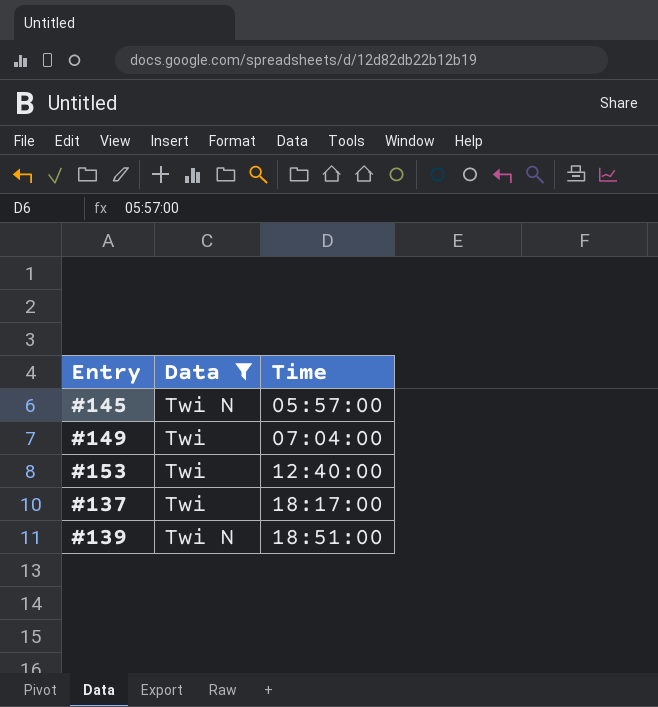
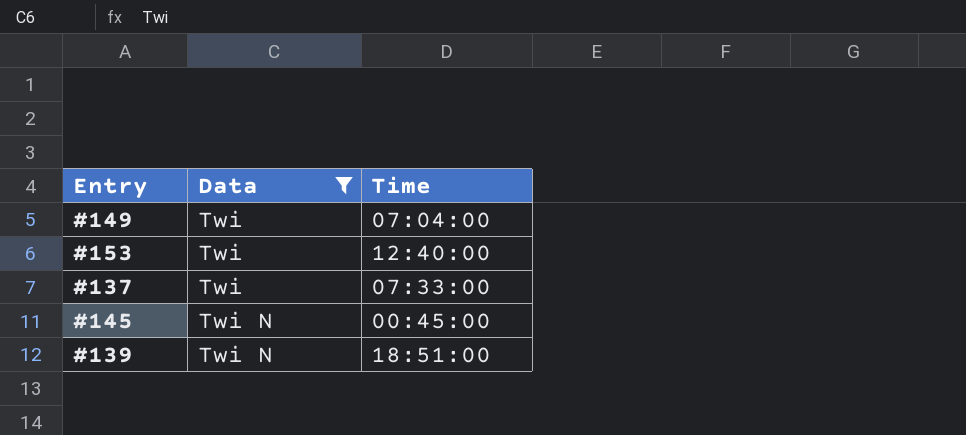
row order: Time ascending -> Data ascending
#137 | Time: 18:17:00 -> 07:33:00
#145 | Time: 05:57:00 -> 00:45:00

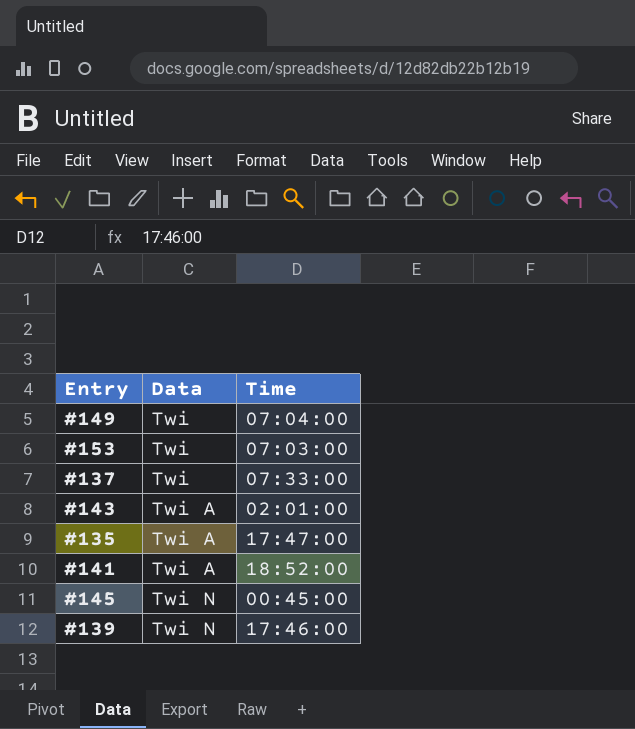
filter: Data != Twi A -> none
#153 | Time: 12:40:00 -> 07:03:00
#139 | Time: 18:51:00 -> 17:46:00

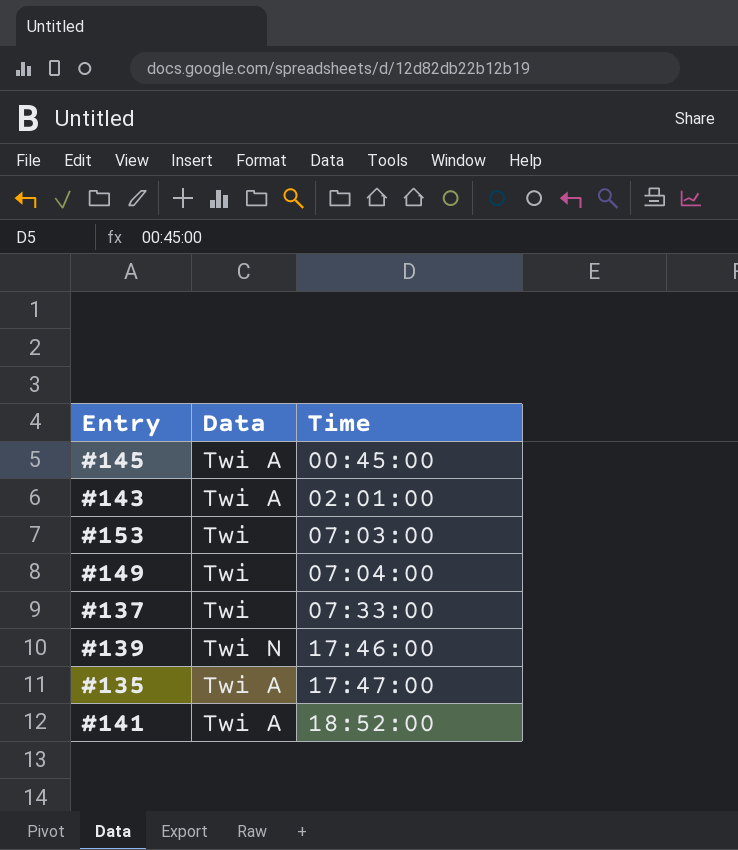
row order: Data ascending -> Time ascending
#145 | Data: Twi N -> Twi A

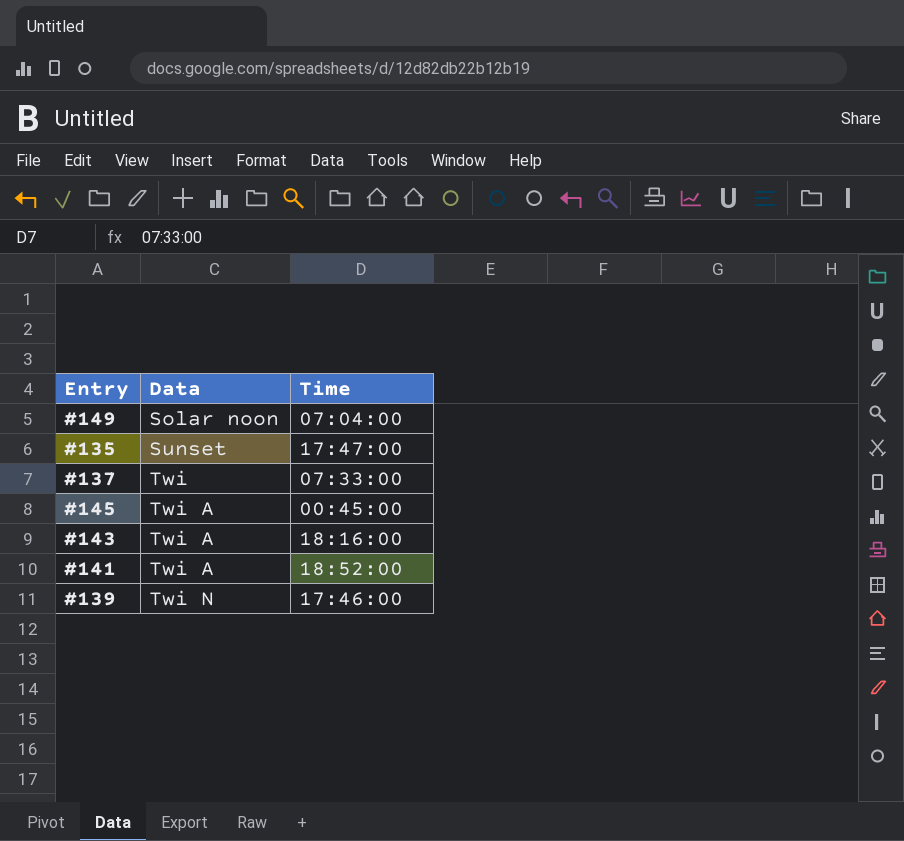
row order: Time ascending -> Data ascending
row #153: Twi | 07:03:00 -> none
#149 | Data: Twi -> Solar noon
#135 | Data: Twi A -> Sunset
#143 | Time: 02:01:00 -> 18:16:00

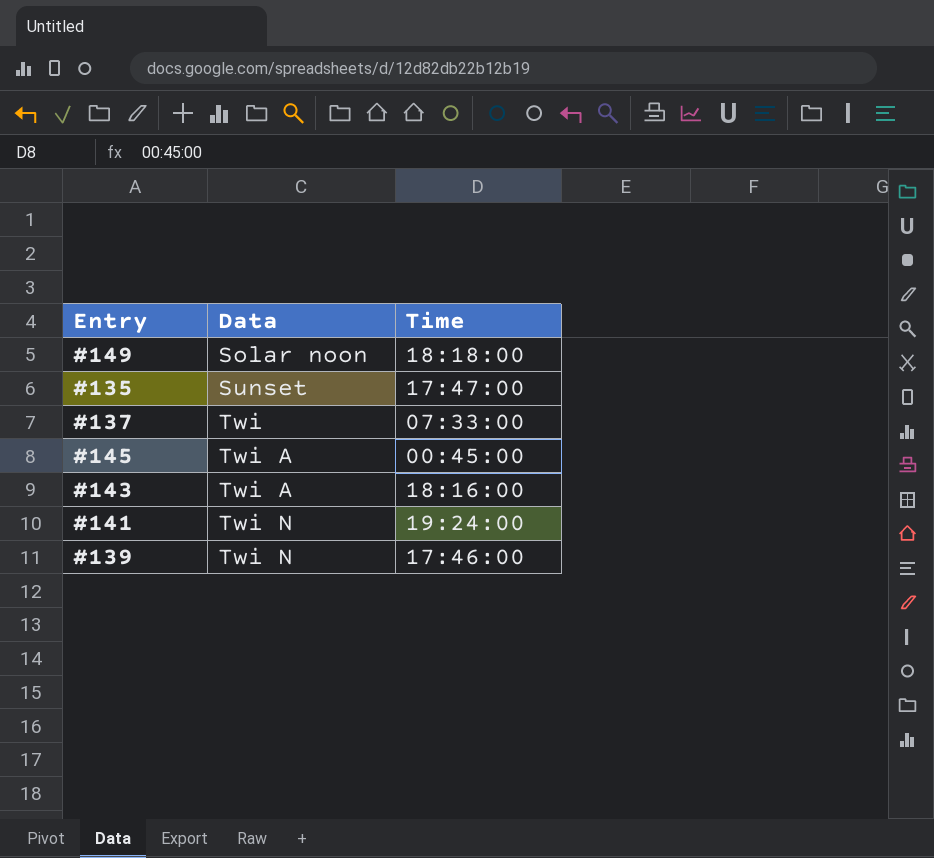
#149 | Time: 07:04:00 -> 18:18:00
#141 | Data: Twi A -> Twi N
#141 | Time: 18:52:00 -> 19:24:00

